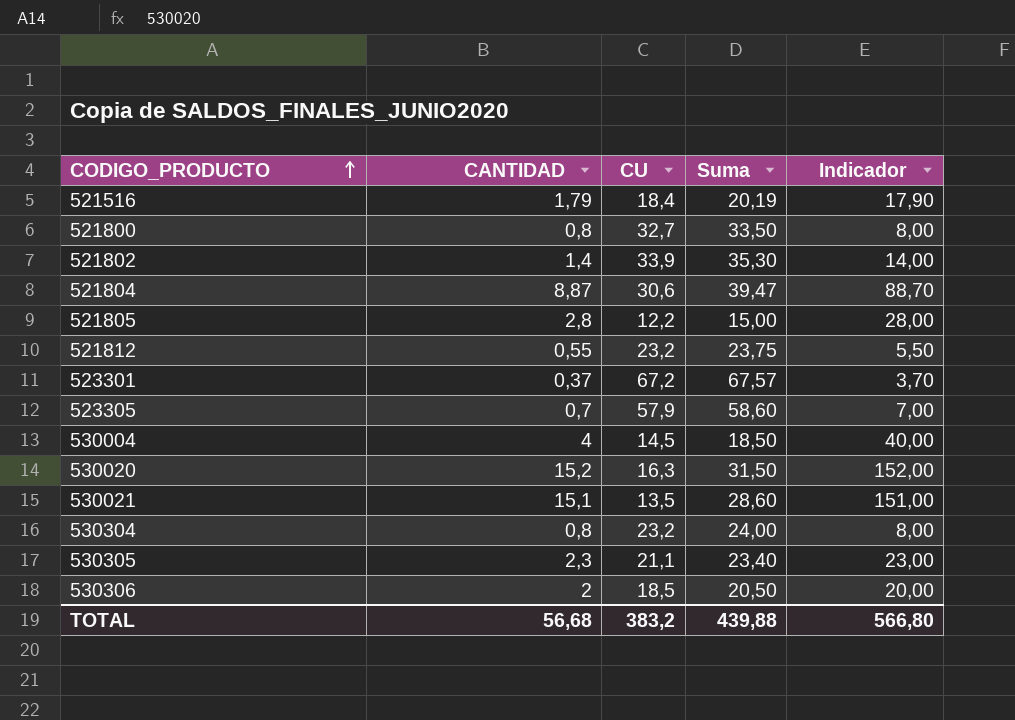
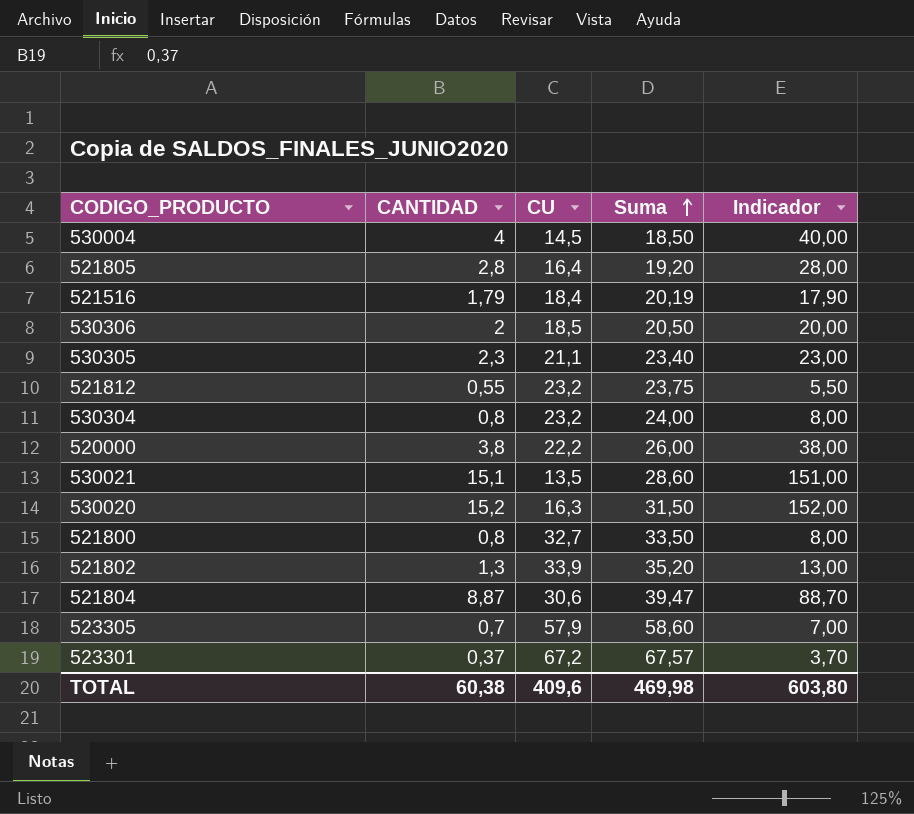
row order: CODIGO_PRODUCTO ascending -> Suma ascending
521805 | CU: 12,2 -> 16,4
521805 | Suma: 15,00 -> 19,20
row 520000: none -> 3,8 | 22,2 | 26,00 | 38,00
521802 | CANTIDAD: 1,4 -> 1,3
521802 | Suma: 35,30 -> 35,20
521802 | Indicador: 14,00 -> 13,00
TOTAL | CANTIDAD: 56,68 -> 60,38
TOTAL | CU: 383,2 -> 409,6
TOTAL | Suma: 439,88 -> 469,98
TOTAL | Indicador: 566,80 -> 603,80

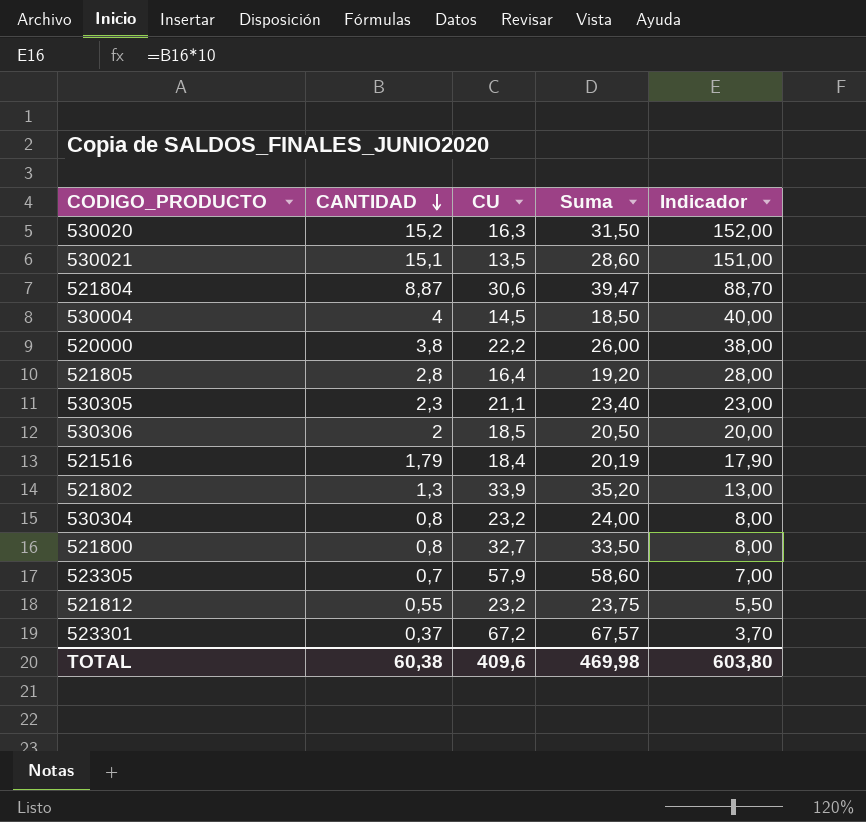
row order: Suma ascending -> CANTIDAD descending

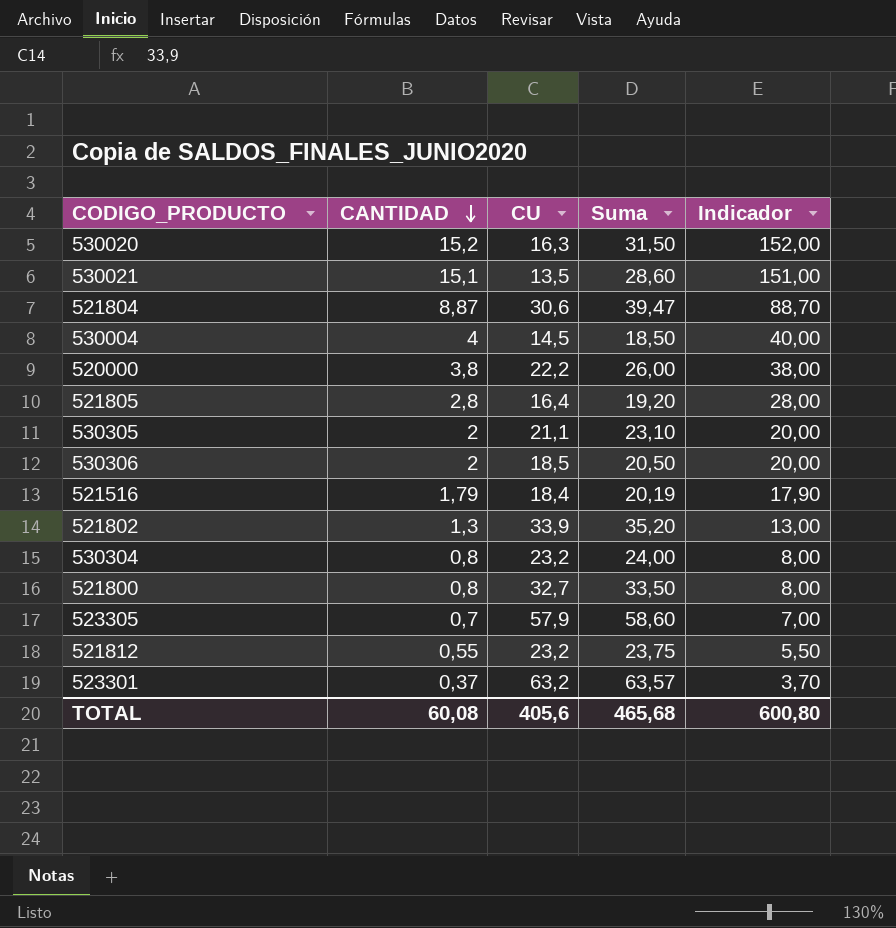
530305 | CANTIDAD: 2,3 -> 2
530305 | Suma: 23,40 -> 23,10
530305 | Indicador: 23,00 -> 20,00
523301 | CU: 67,2 -> 63,2
523301 | Suma: 67,57 -> 63,57
TOTAL | CANTIDAD: 60,38 -> 60,08
TOTAL | CU: 409,6 -> 405,6
TOTAL | Suma: 469,98 -> 465,68
TOTAL | Indicador: 603,80 -> 600,80

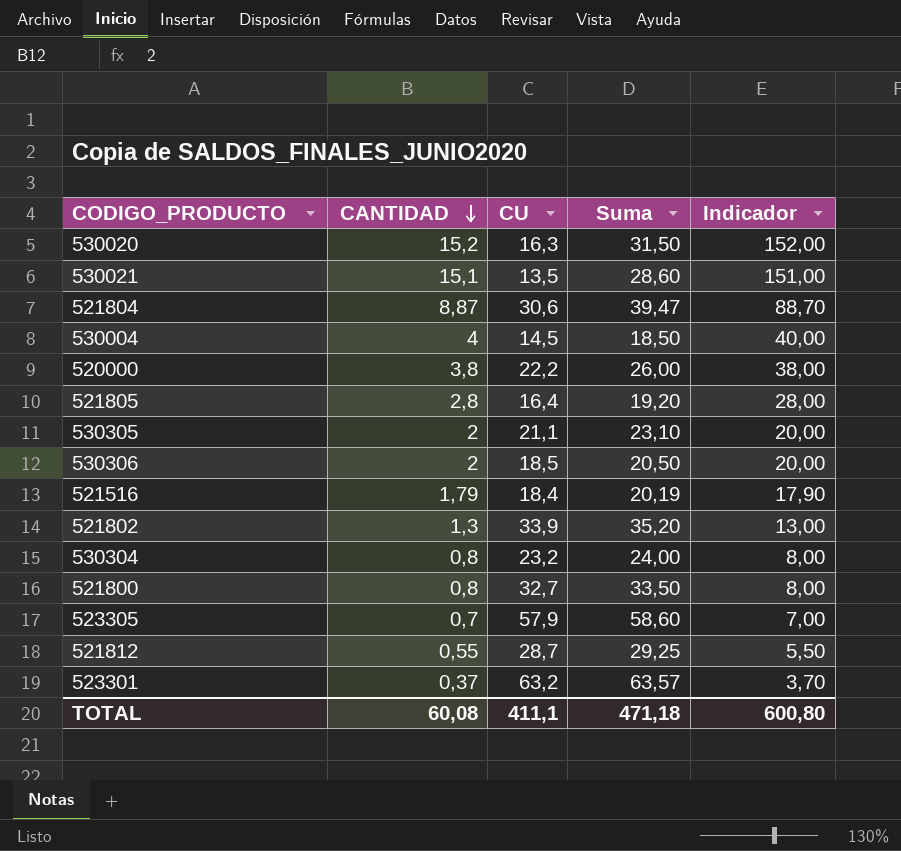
521812 | CU: 23,2 -> 28,7
521812 | Suma: 23,75 -> 29,25
TOTAL | CU: 405,6 -> 411,1
TOTAL | Suma: 465,68 -> 471,18

